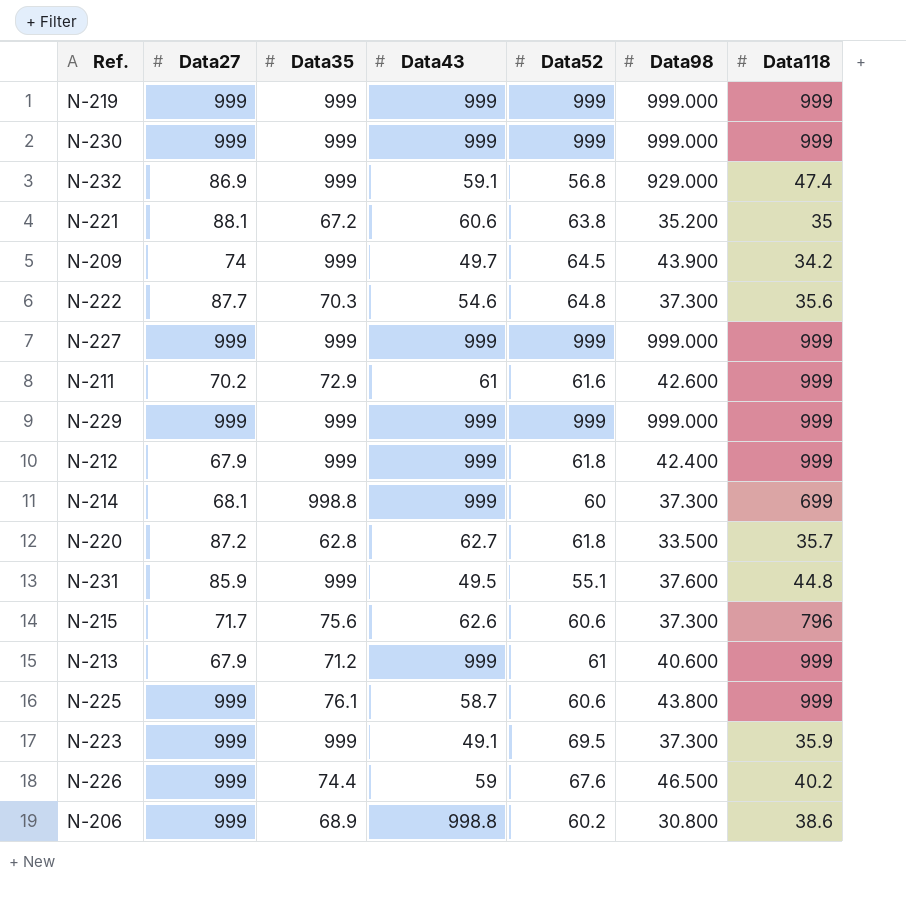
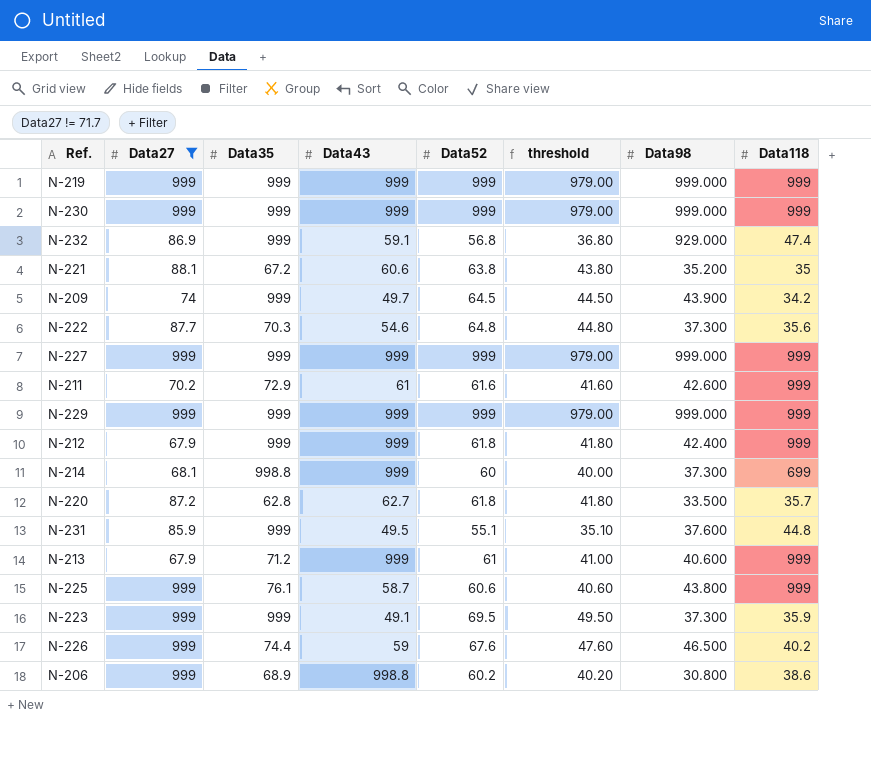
filter: none -> Data27 != 71.7
column threshold | formula: none -> [Data52] - 20

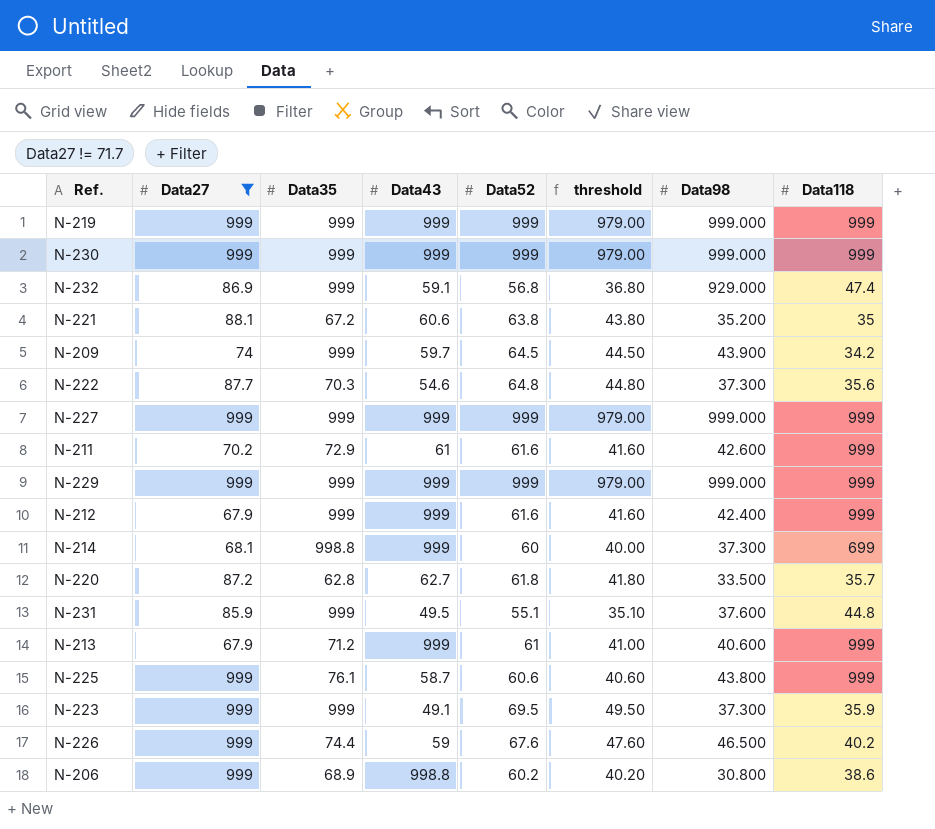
N-209 | Data43: 49.7 -> 59.7
N-212 | Data52: 61.8 -> 61.6
N-212 | threshold: 41.80 -> 41.60

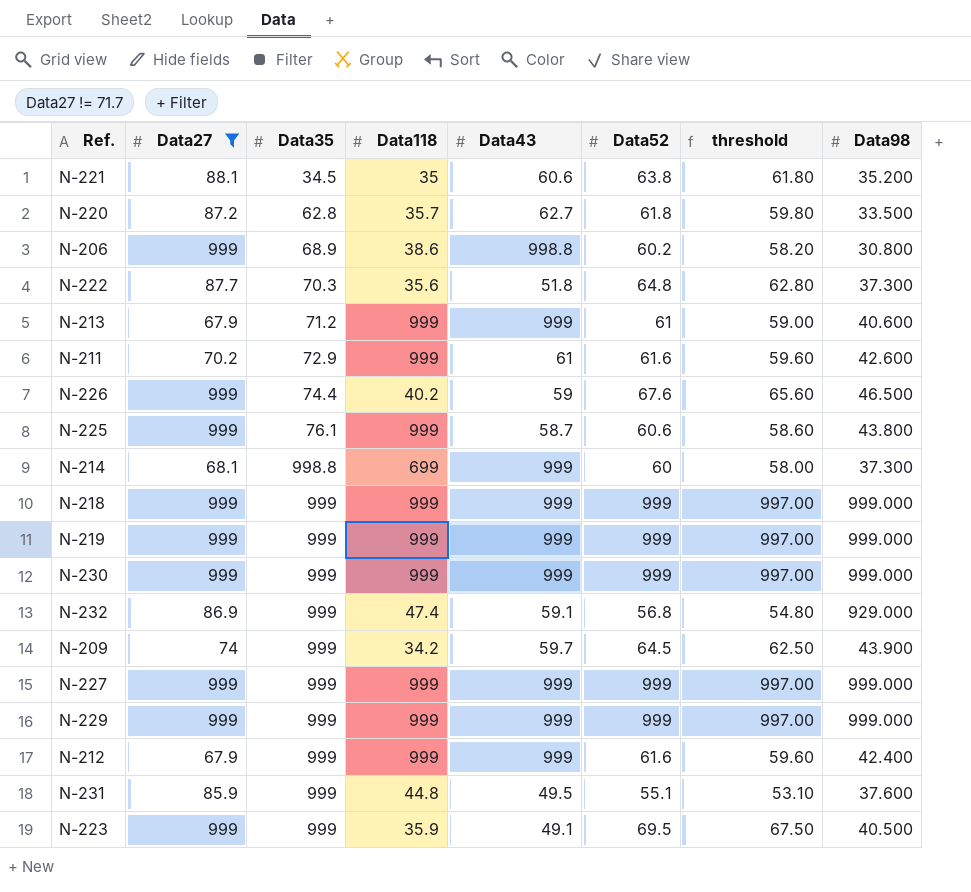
row order: none -> Data35 ascending
column Data118 | position: 8 -> 4
column threshold | formula: [Data52] - 20 -> [Data52] - 2
N-221 | Data35: 67.2 -> 34.5
N-222 | Data43: 54.6 -> 51.8
row N-218: none -> 999 | 999 | 999 | 999 | 999 | 997.00 | 999.000
N-223 | Data98: 37.300 -> 40.500

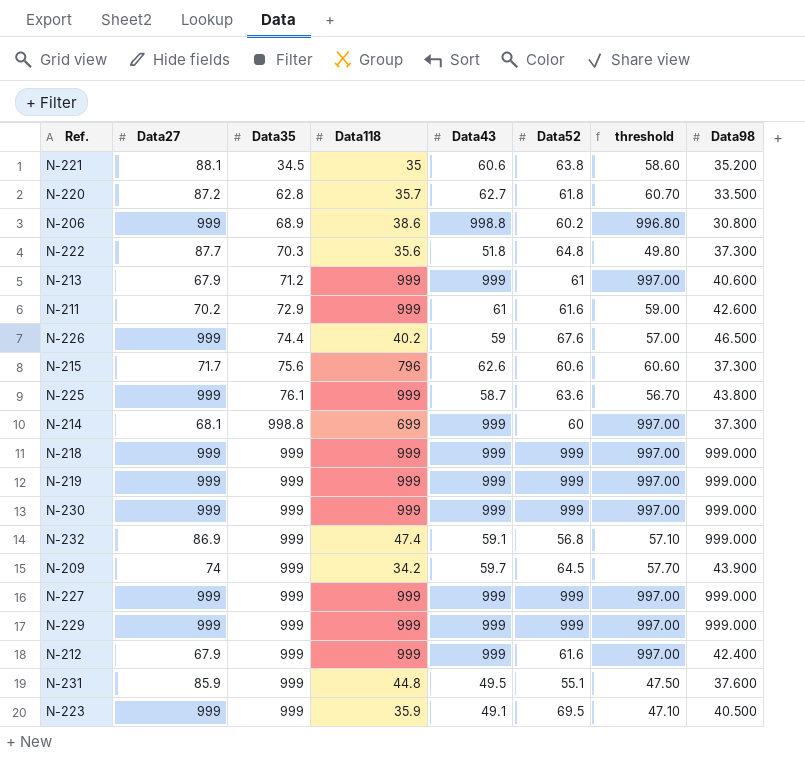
filter: Data27 != 71.7 -> none
column threshold | formula: [Data52] - 2 -> [Data43] - 2
N-225 | Data52: 60.6 -> 63.6
N-232 | Data98: 929.000 -> 999.000

